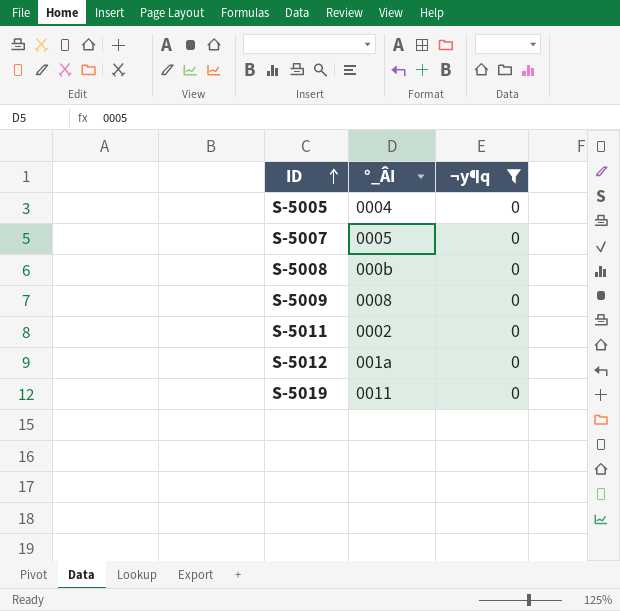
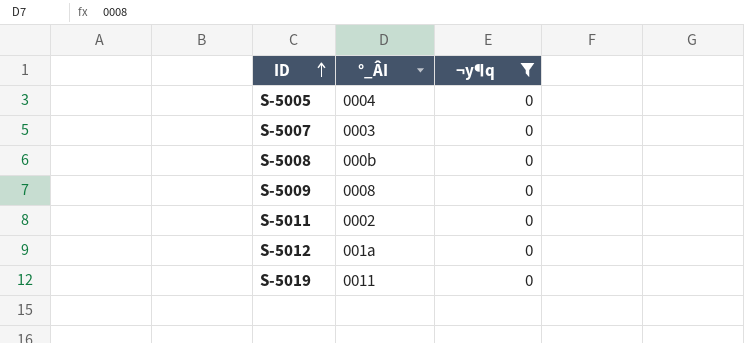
S-5007 | °_ÂI: 0005 -> 0003

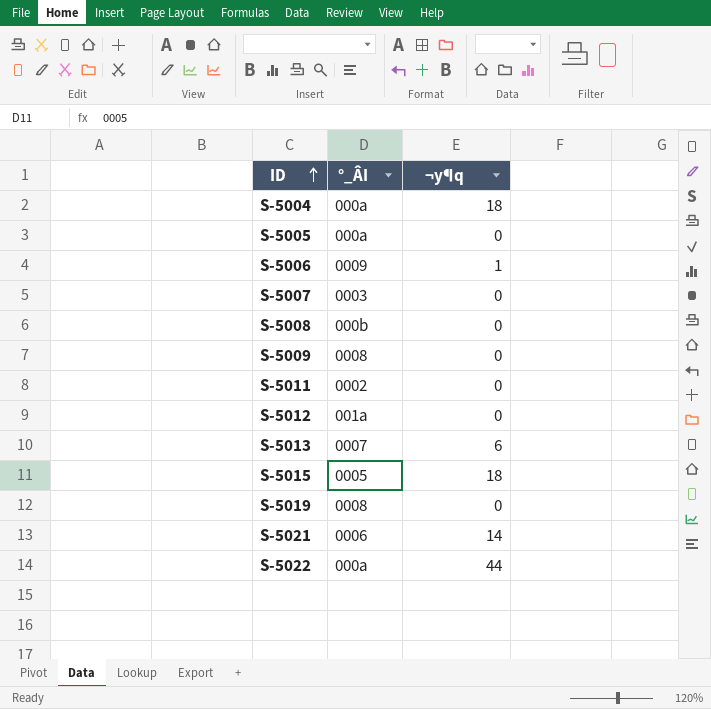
filter: ¬y¶q = 0 -> none
S-5005 | °_ÂI: 0004 -> 000a
S-5019 | °_ÂI: 0011 -> 0008

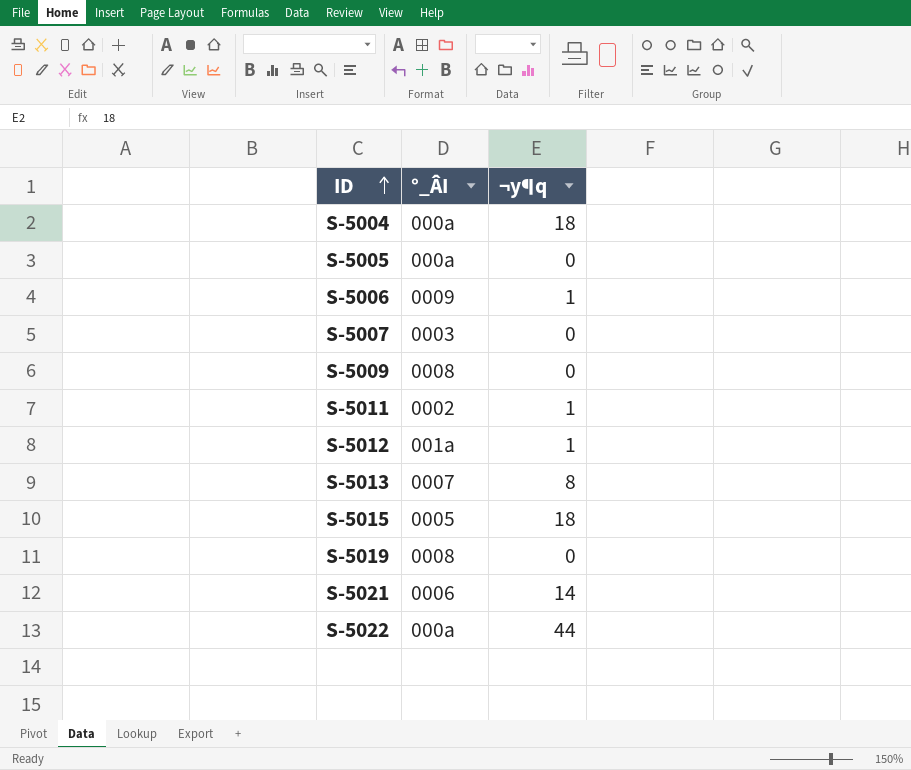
row S-5008: 000b | 0 -> none
S-5011 | ¬y¶q: 0 -> 1
S-5012 | ¬y¶q: 0 -> 1
S-5013 | ¬y¶q: 6 -> 8

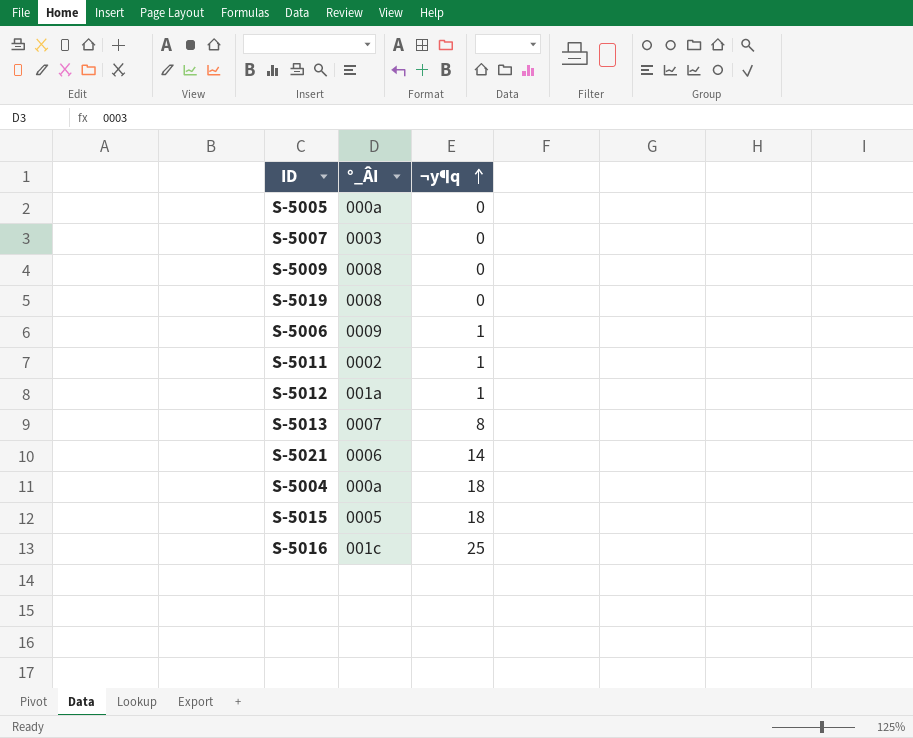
row order: ID ascending -> ¬y¶q ascending
row S-5022: 000a | 44 -> none
row S-5016: none -> 001c | 25

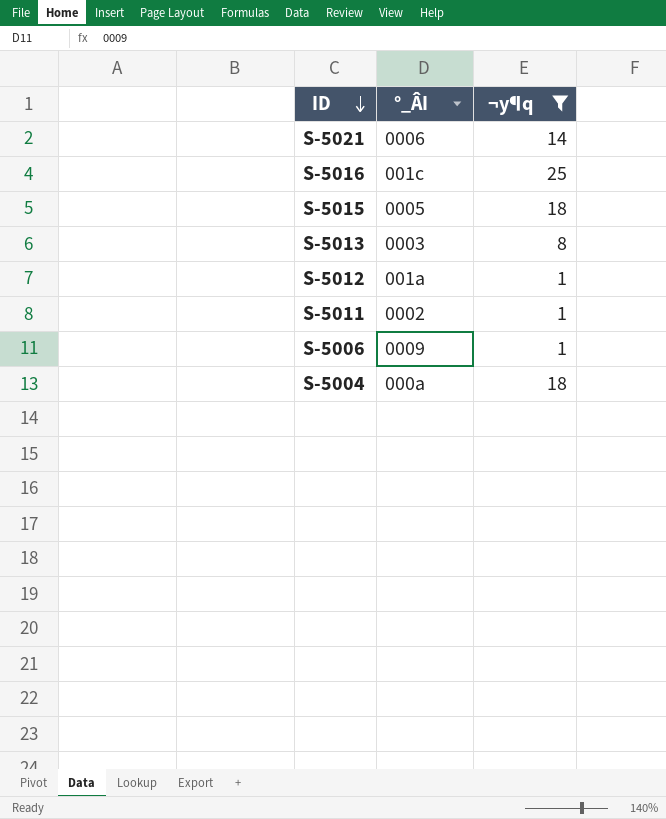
filter: none -> ¬y¶q != 0
row order: ¬y¶q ascending -> ID descending
S-5013 | °_ÂI: 0007 -> 0003

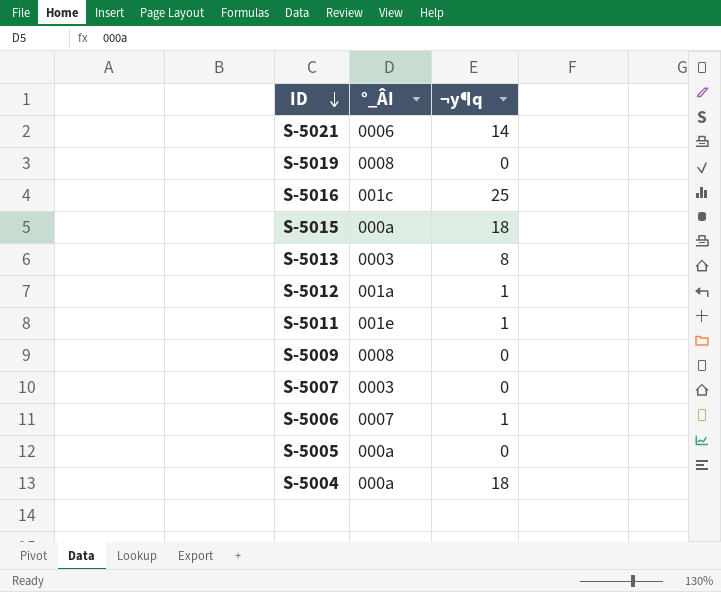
filter: ¬y¶q != 0 -> none
S-5015 | °_ÂI: 0005 -> 000a
S-5011 | °_ÂI: 0002 -> 001e
S-5006 | °_ÂI: 0009 -> 0007

